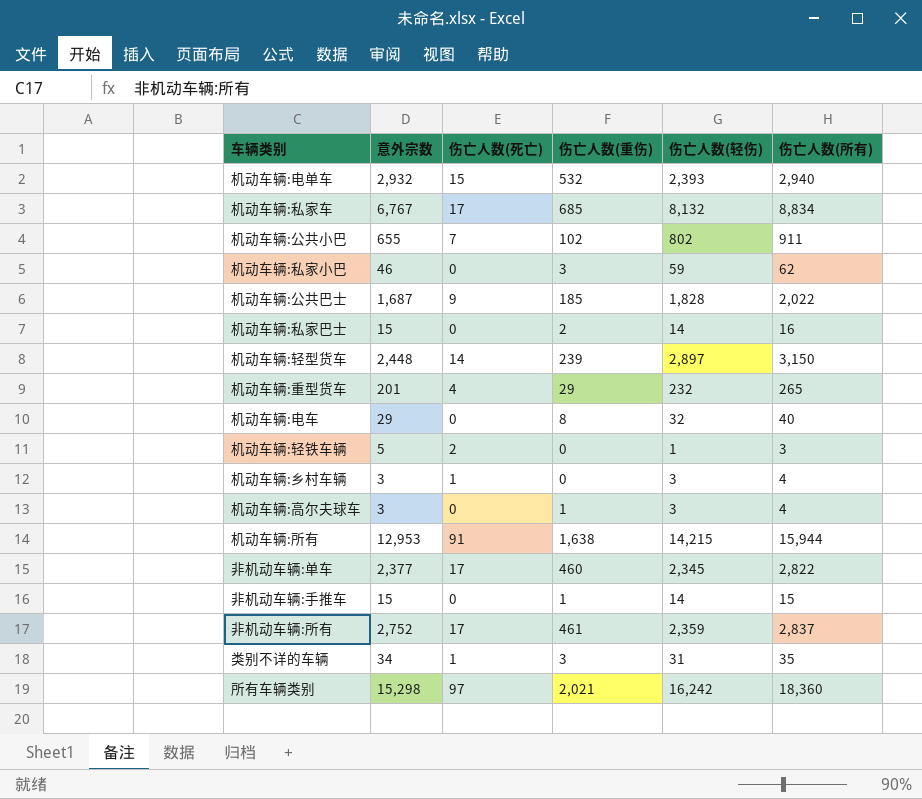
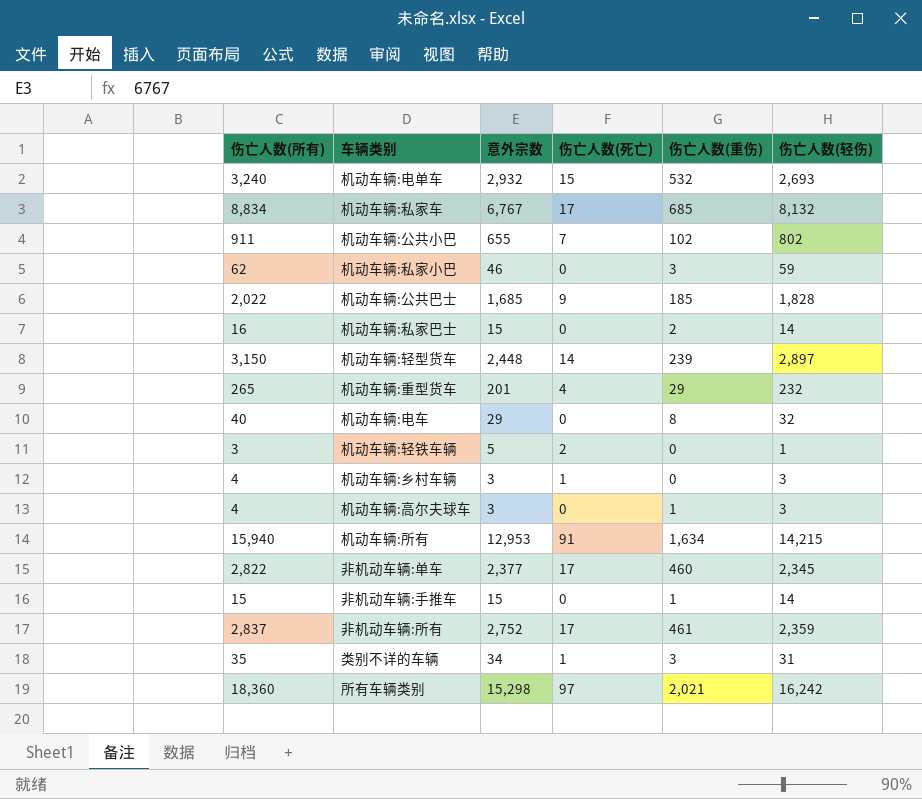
column 伤亡人数(所有) | position: 6 -> 1
机动车辆:电单车 | 伤亡人数(所有): 2,940 -> 3,240
机动车辆:电单车 | 伤亡人数(轻伤): 2,393 -> 2,693
机动车辆:公共巴士 | 意外宗数: 1,687 -> 1,685
机动车辆:所有 | 伤亡人数(所有): 15,944 -> 15,940
机动车辆:所有 | 伤亡人数(重伤): 1,638 -> 1,634

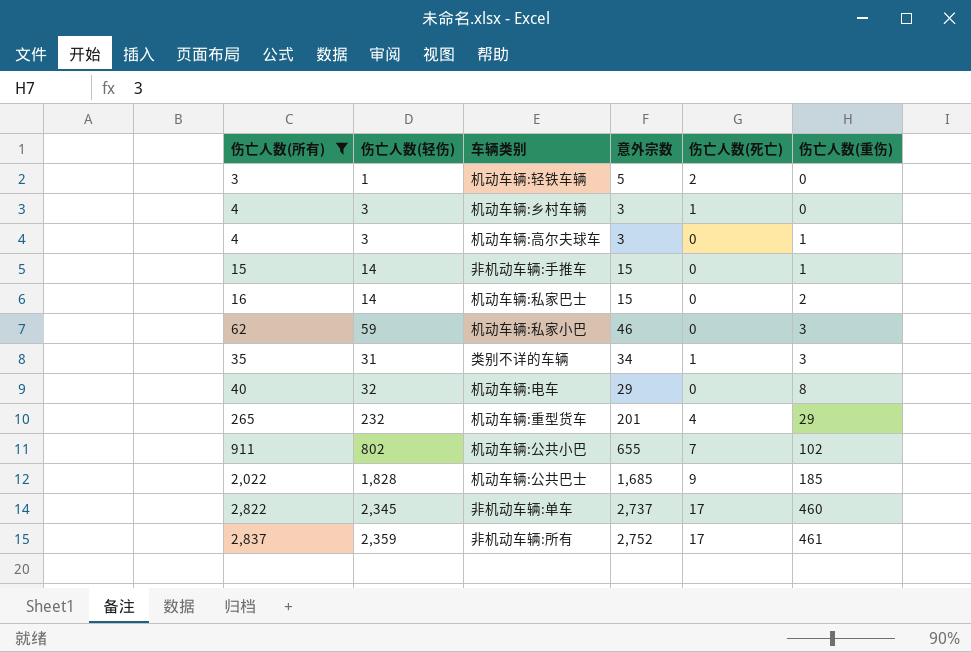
filter: none -> 伤亡人数(所有) <= 2,837
row order: none -> 伤亡人数(重伤) ascending
column 伤亡人数(轻伤) | position: 6 -> 2
非机动车辆:单车 | 意外宗数: 2,377 -> 2,737

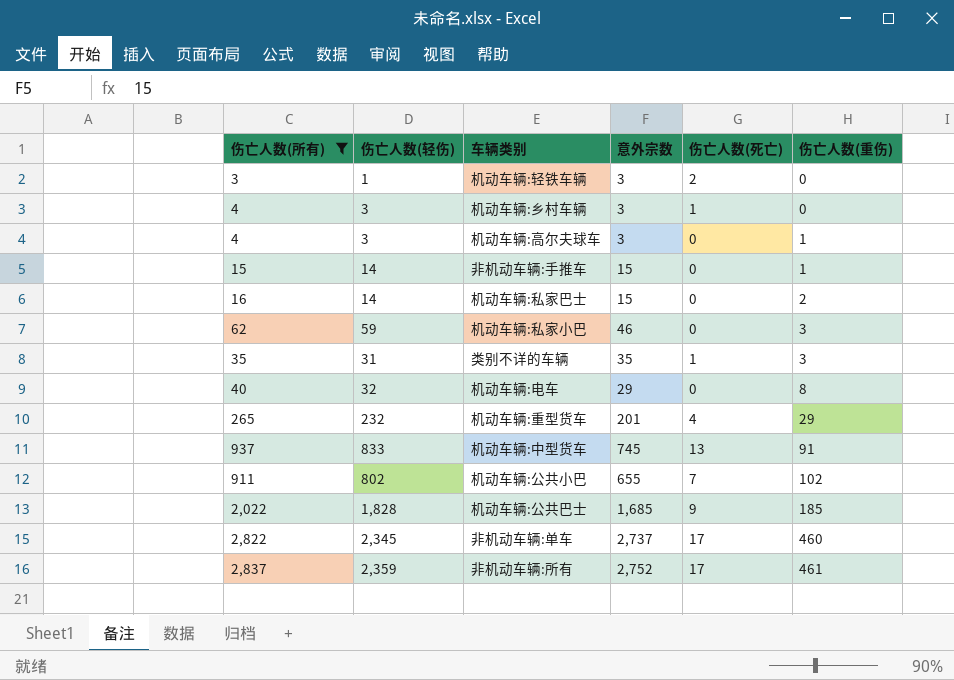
机动车辆:轻铁车辆 | 意外宗数: 5 -> 3
类别不详的车辆 | 意外宗数: 34 -> 35
row 机动车辆:中型货车: none -> 937 | 833 | 745 | 13 | 91

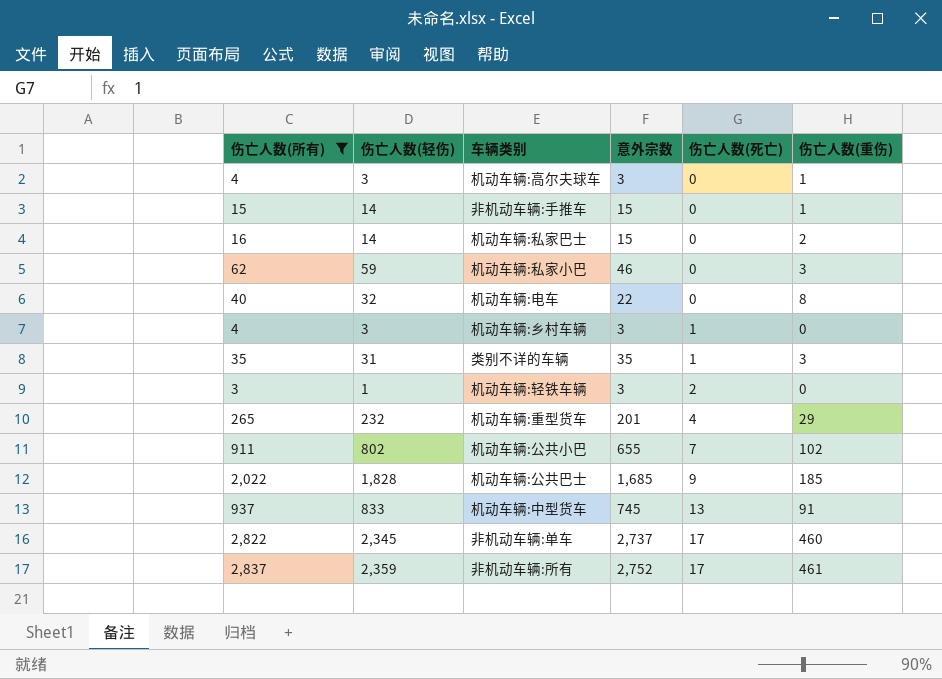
row order: 伤亡人数(重伤) ascending -> 伤亡人数(死亡) ascending
机动车辆:电车 | 意外宗数: 29 -> 22

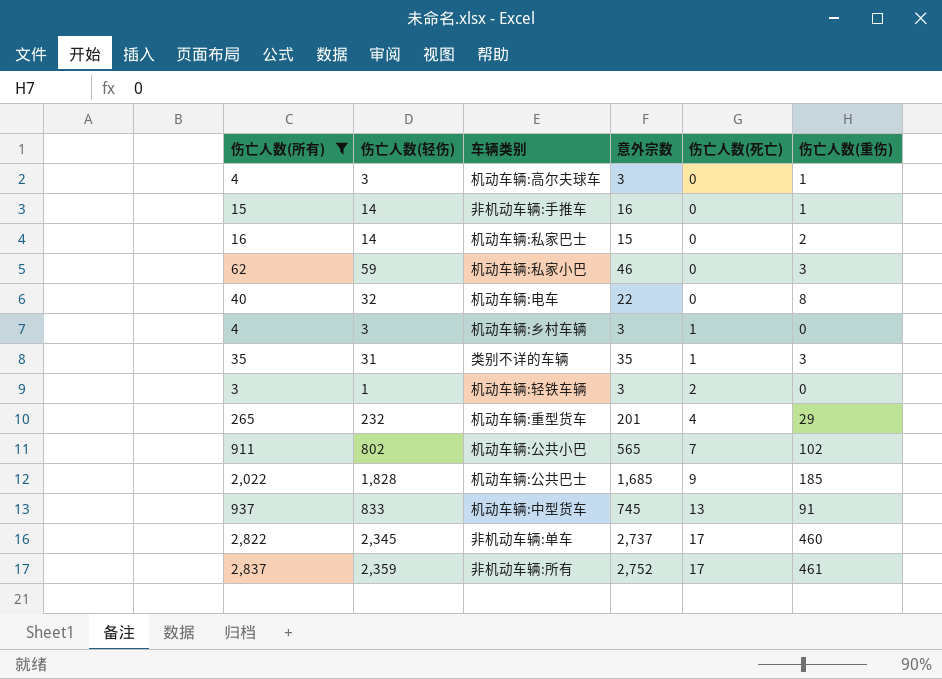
非机动车辆:手推车 | 意外宗数: 15 -> 16
机动车辆:公共小巴 | 意外宗数: 655 -> 565

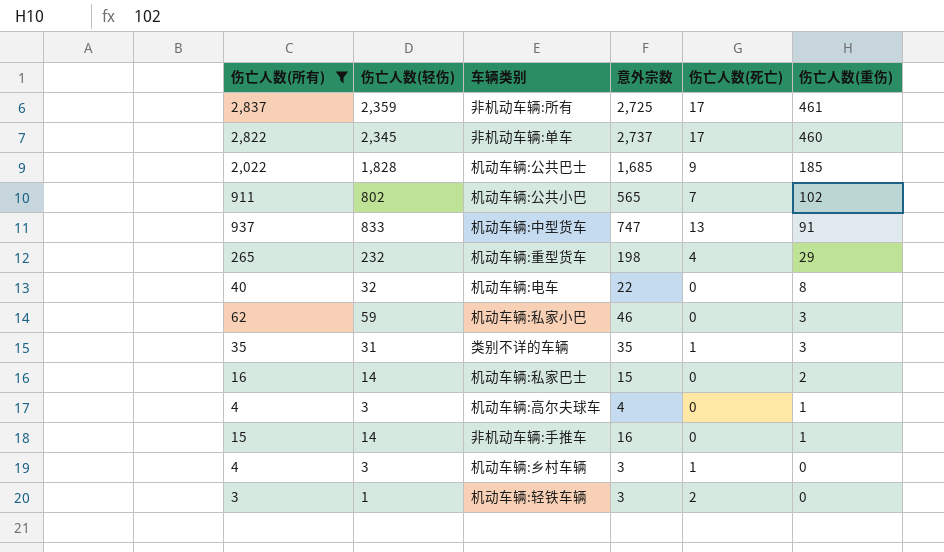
row order: 伤亡人数(死亡) ascending -> 伤亡人数(重伤) descending
非机动车辆:所有 | 意外宗数: 2,752 -> 2,725
机动车辆:中型货车 | 意外宗数: 745 -> 747
机动车辆:重型货车 | 意外宗数: 201 -> 198
机动车辆:高尔夫球车 | 意外宗数: 3 -> 4

